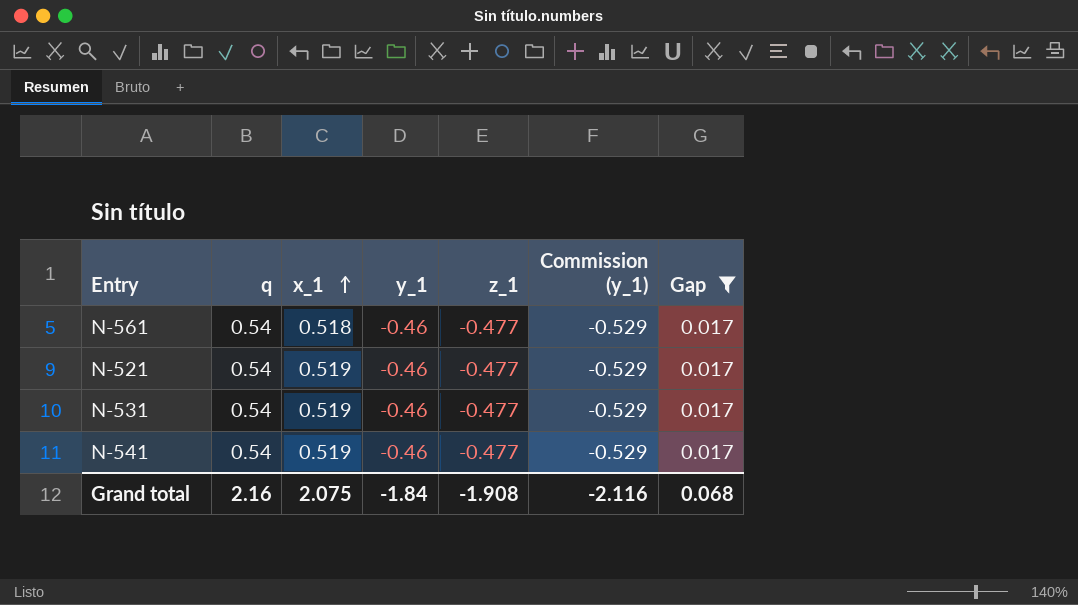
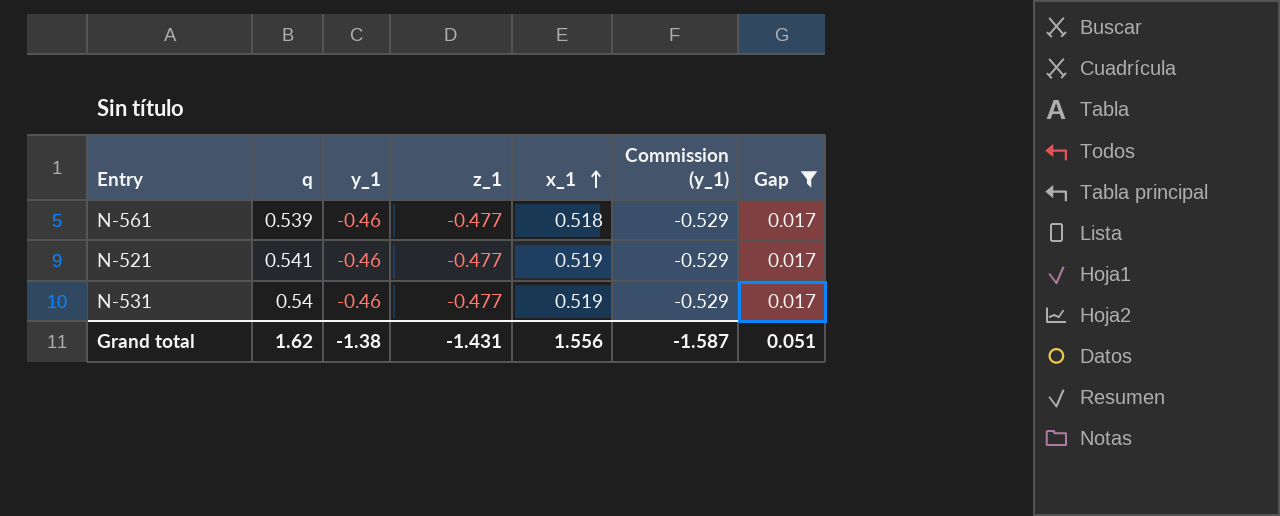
column x_1 | position: 3 -> 5
row N-541: 0.54 | 0.519 | -0.46 | -0.477 | -0.529 | 0.017 -> none
N-561 | q: 0.54 -> 0.539
N-521 | q: 0.54 -> 0.541
Grand total | q: 2.16 -> 1.62
Grand total | y_1: -1.84 -> -1.38
Grand total | z_1: -1.908 -> -1.431
Grand total | x_1: 2.075 -> 1.556
Grand total | Commission (y_1): -2.116 -> -1.587
Grand total | Gap: 0.068 -> 0.051

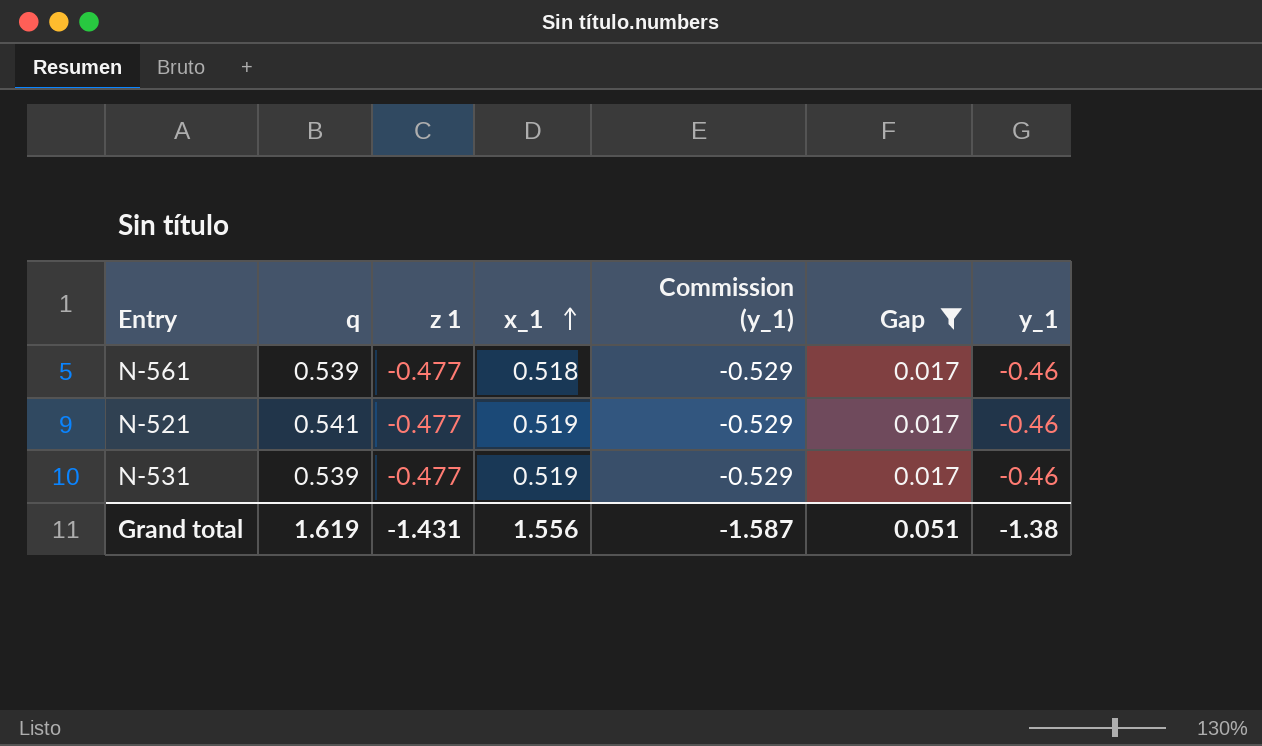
column name: z_1 -> z 1
column y_1 | position: 3 -> 7
N-531 | q: 0.54 -> 0.539
Grand total | q: 1.62 -> 1.619

